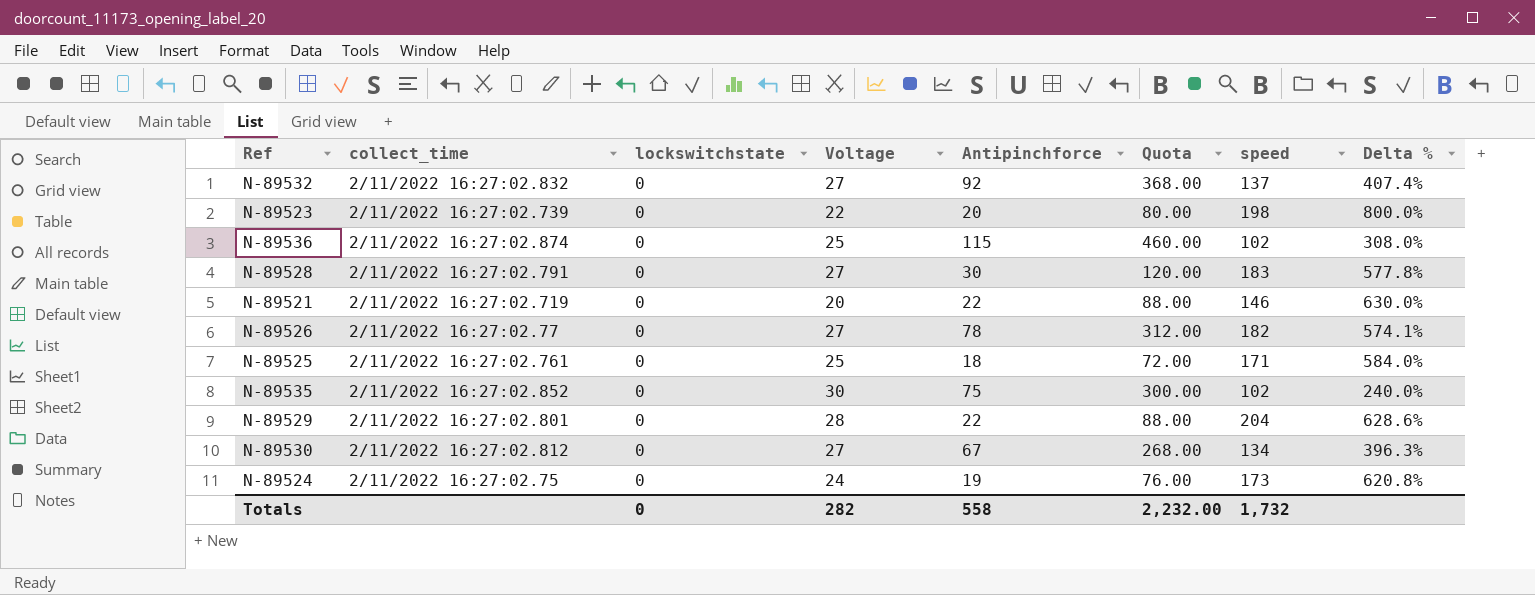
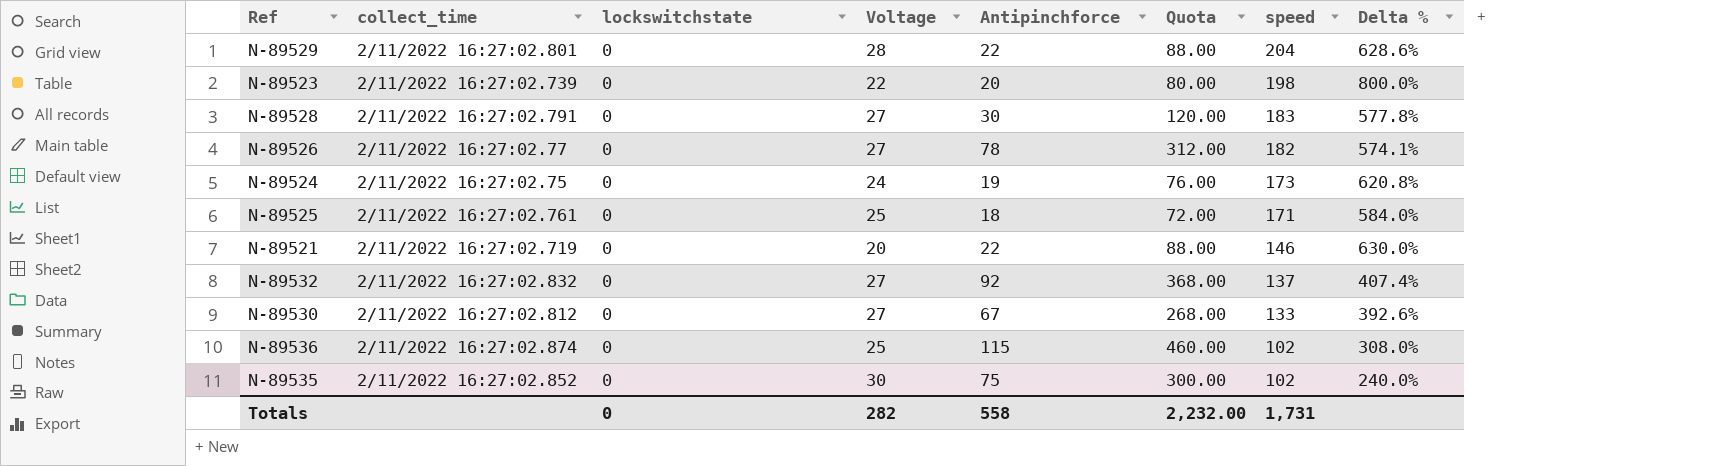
row order: none -> speed descending
N-89530 | speed: 134 -> 133
N-89530 | Delta %: 396.3% -> 392.6%
Totals | speed: 1,732 -> 1,731

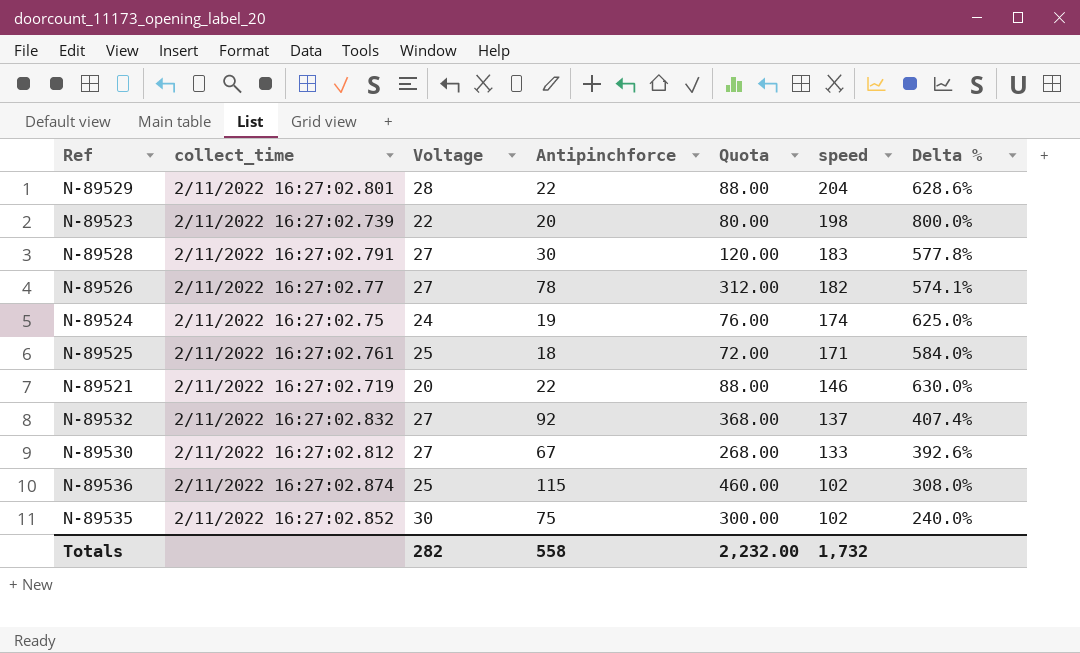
column lockswitchstate | position: 3 -> none
N-89524 | speed: 173 -> 174
N-89524 | Delta %: 620.8% -> 625.0%
Totals | speed: 1,731 -> 1,732

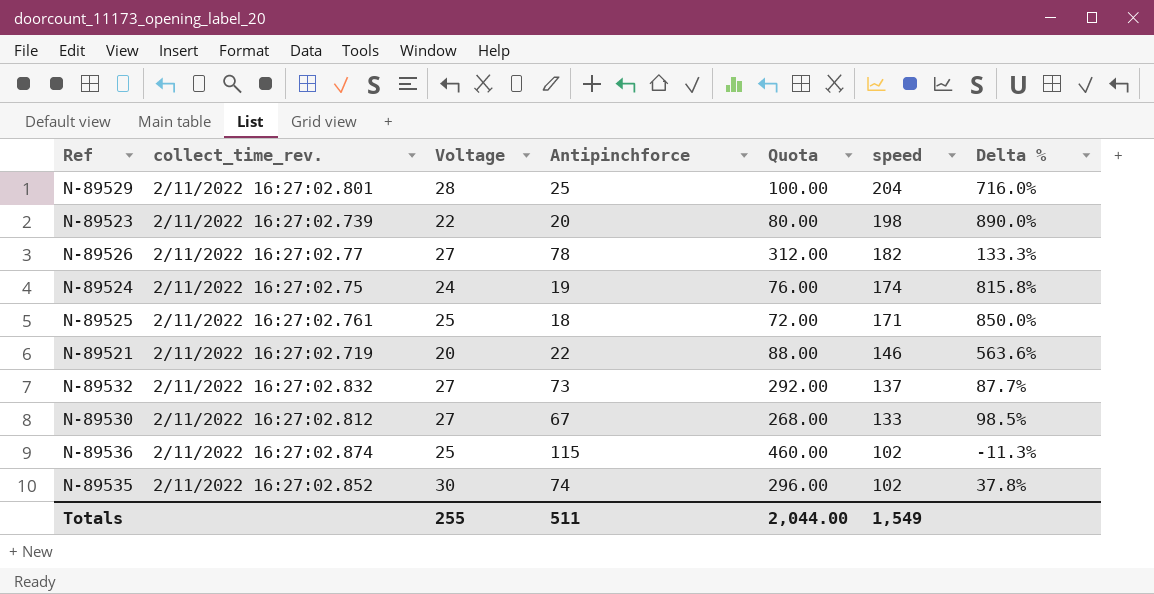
column name: collect_time -> collect_time_rev.
column Delta % | formula: ([speed] - [Voltage]) / [Voltage] -> ([speed] - [Antipinchforce]) / [Antipinchforce]
row N-89528: 2/11/2022 16:27:02.791 | 27 | 30 | 120.00 | 183 | 577.8% -> none
N-89529 | Antipinchforce: 22 -> 25
N-89529 | Quota: 88.00 -> 100.00
N-89532 | Antipinchforce: 92 -> 73
N-89532 | Quota: 368.00 -> 292.00
N-89535 | Antipinchforce: 75 -> 74
N-89535 | Quota: 300.00 -> 296.00
Totals | Voltage: 282 -> 255
Totals | Antipinchforce: 558 -> 511
Totals | Quota: 2,232.00 -> 2,044.00
Totals | speed: 1,732 -> 1,549

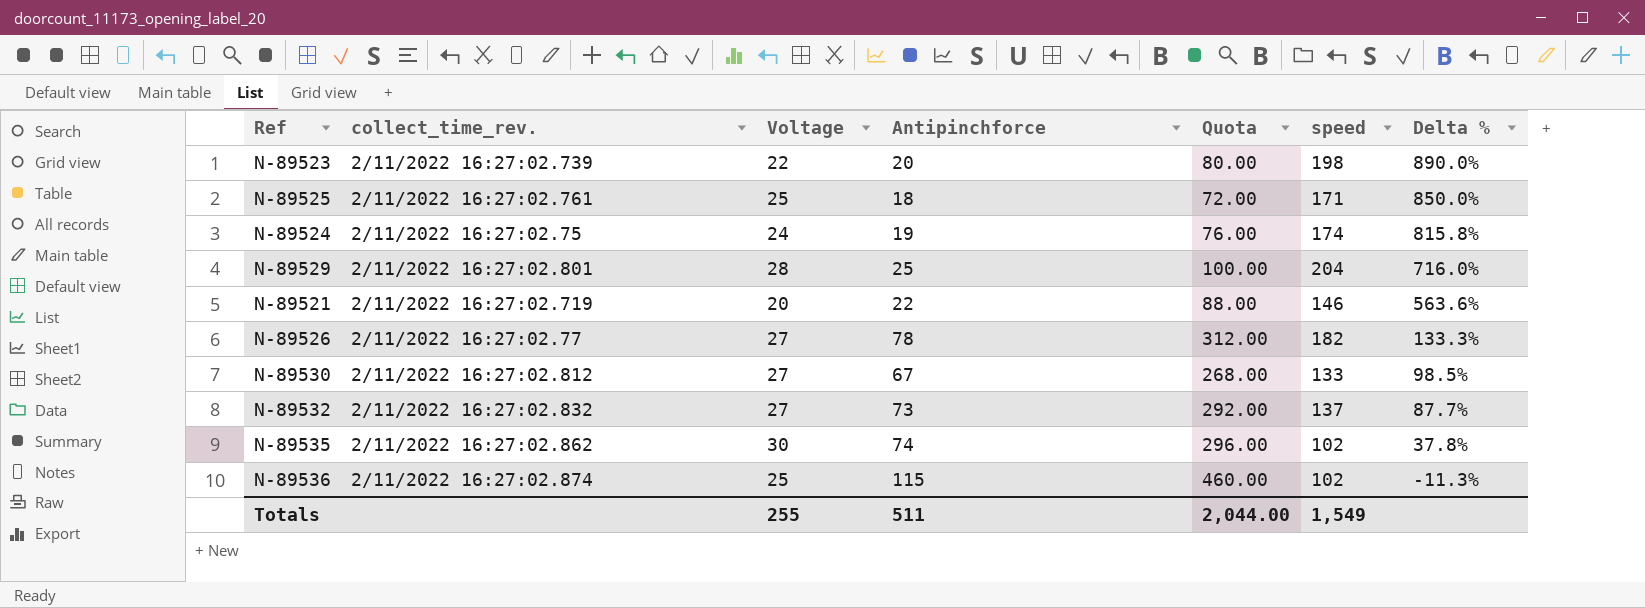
row order: speed descending -> Delta % descending
N-89535 | collect_time_rev.: 2/11/2022 16:27:02.852 -> 2/11/2022 16:27:02.862

